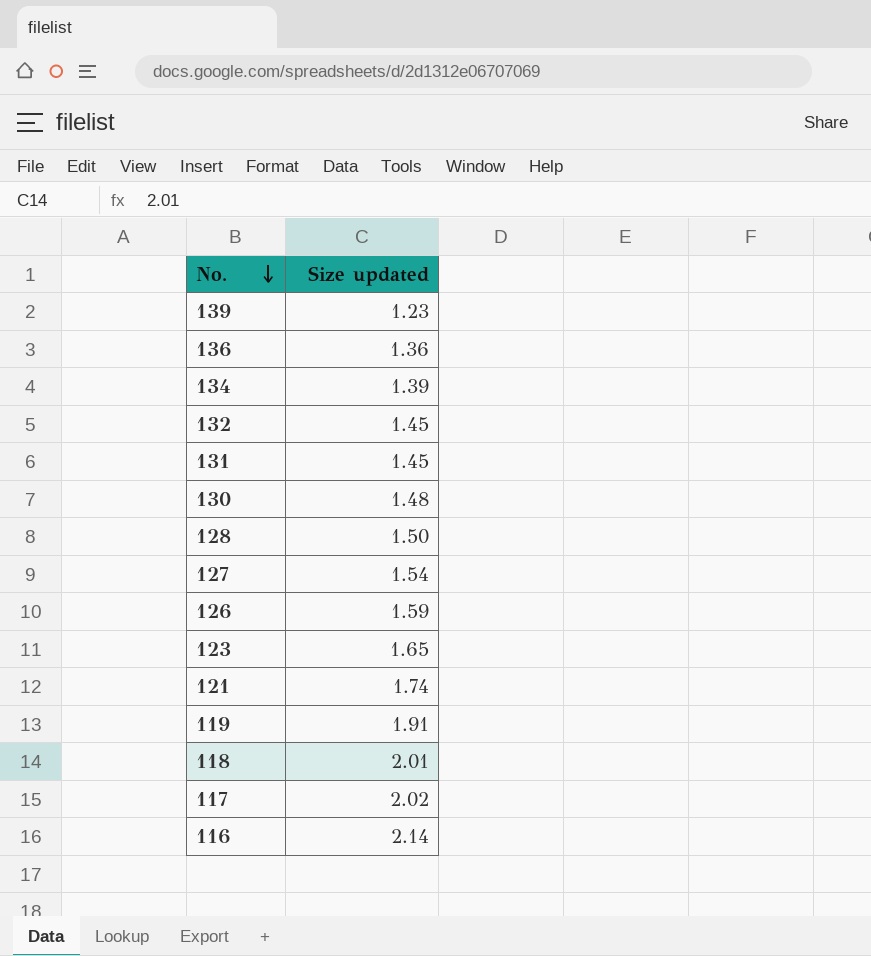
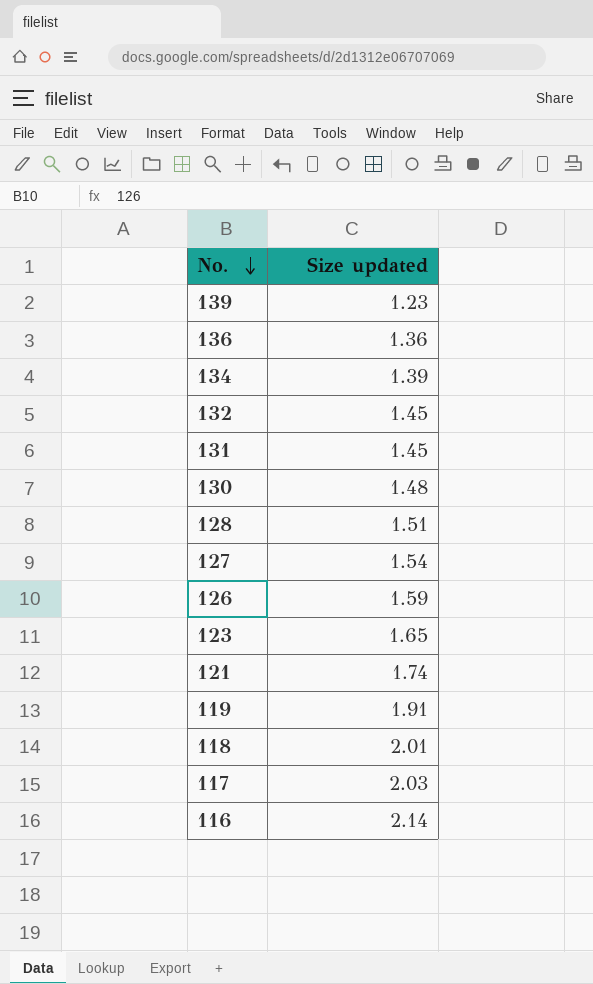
128 | Size updated: 1.50 -> 1.51
117 | Size updated: 2.02 -> 2.03

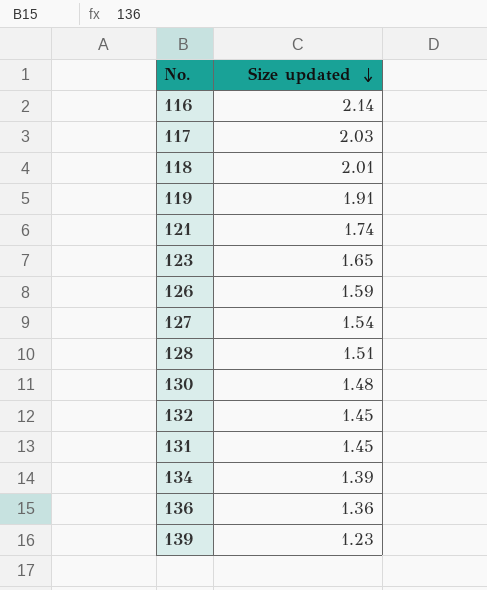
row order: No. descending -> Size updated descending

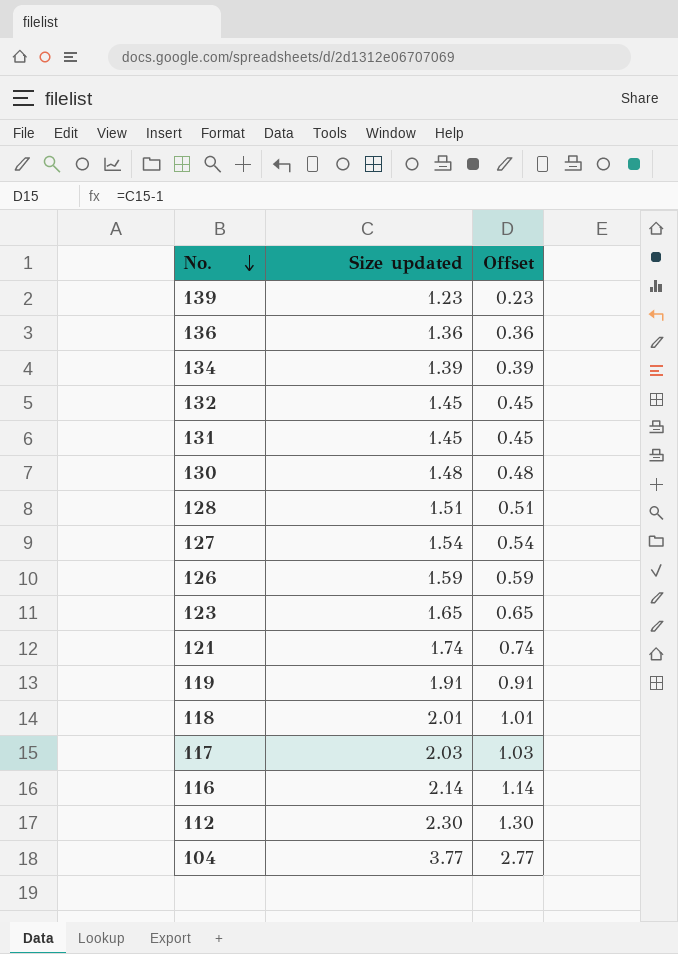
row order: Size updated descending -> No. descending
column Offset | formula: none -> [Size updated] - 1
row 112: none -> 2.30 | 1.30
row 104: none -> 3.77 | 2.77

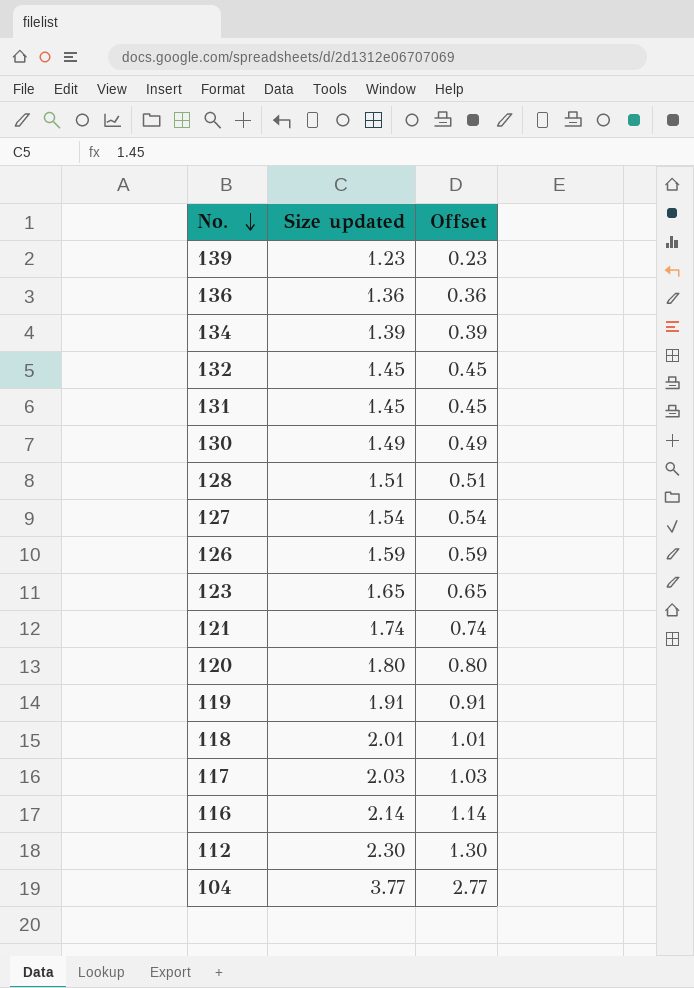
130 | Size updated: 1.48 -> 1.49
130 | Offset: 0.48 -> 0.49
row 120: none -> 1.80 | 0.80

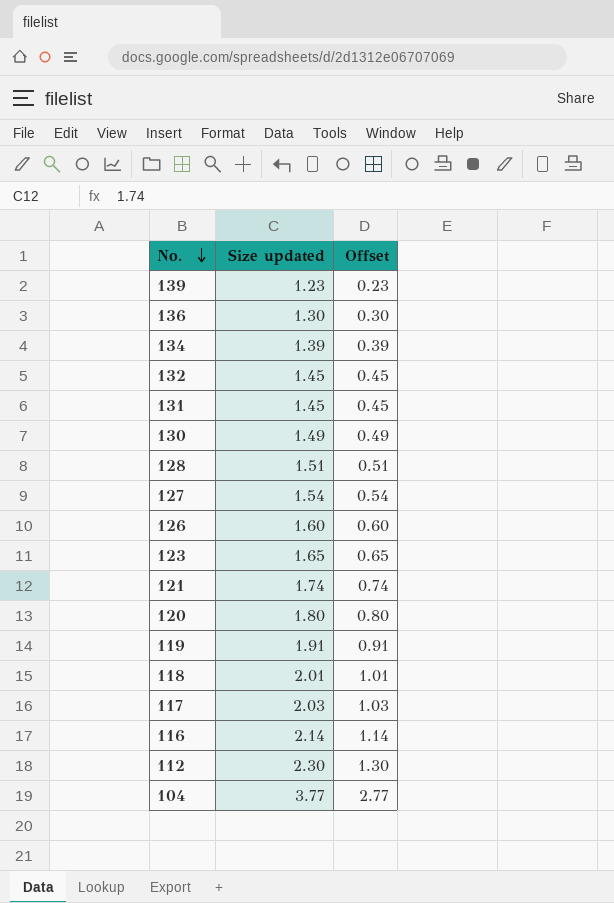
136 | Size updated: 1.36 -> 1.30
136 | Offset: 0.36 -> 0.30
126 | Size updated: 1.59 -> 1.60
126 | Offset: 0.59 -> 0.60

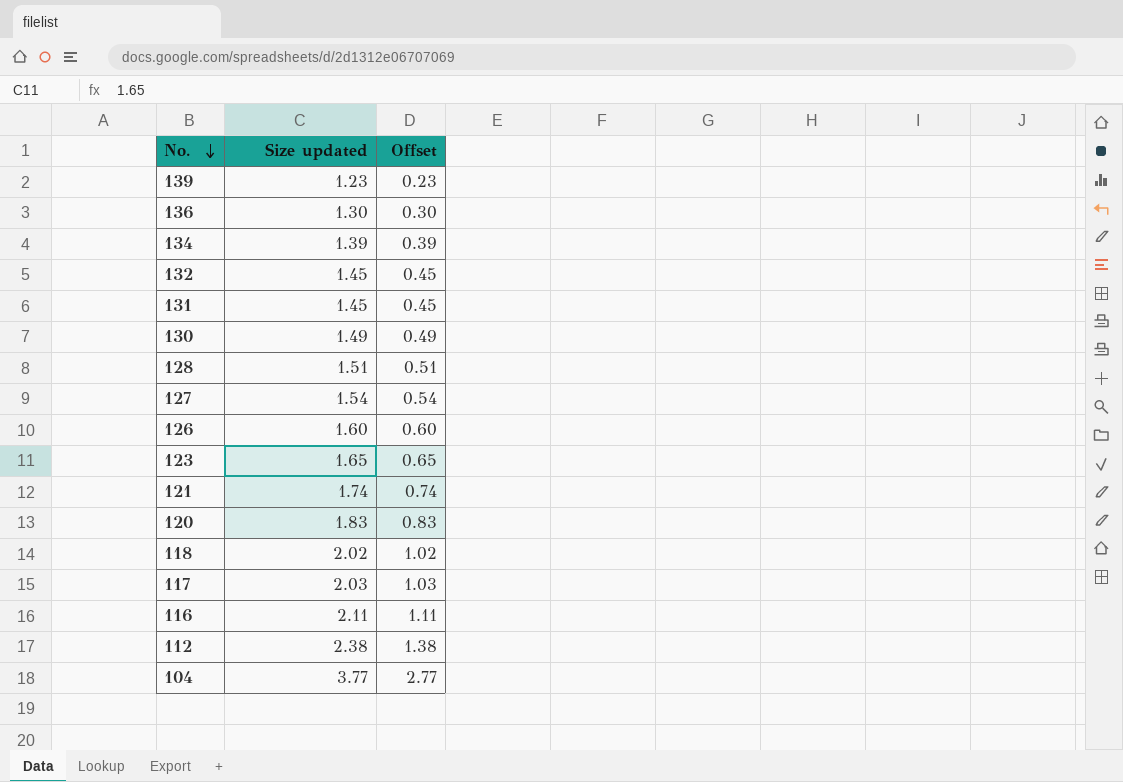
row 119: 1.91 | 0.91 -> none
120 | Size updated: 1.80 -> 1.83
120 | Offset: 0.80 -> 0.83
118 | Size updated: 2.01 -> 2.02
118 | Offset: 1.01 -> 1.02
116 | Size updated: 2.14 -> 2.11
116 | Offset: 1.14 -> 1.11
112 | Size updated: 2.30 -> 2.38
112 | Offset: 1.30 -> 1.38

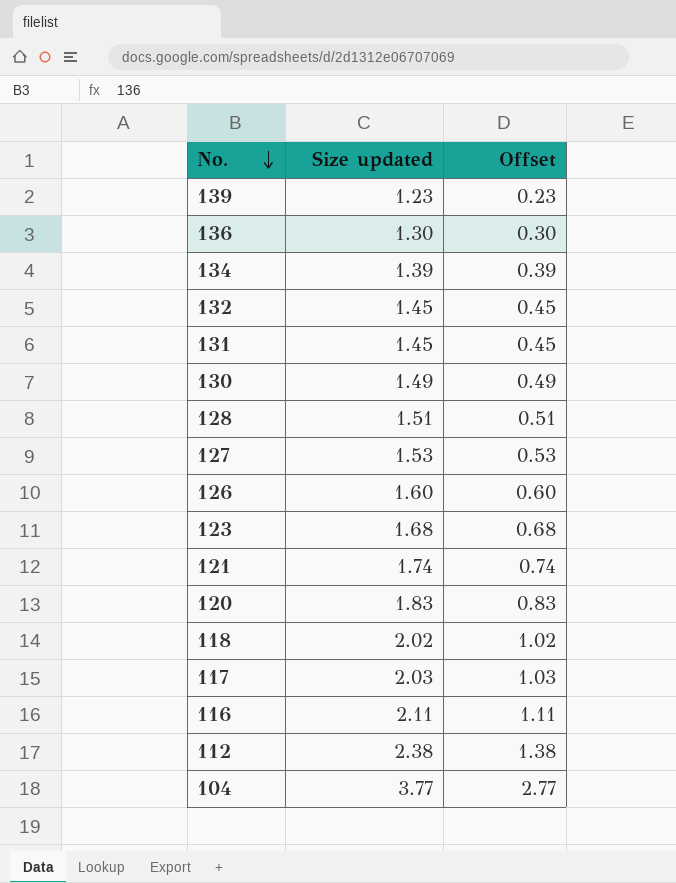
127 | Size updated: 1.54 -> 1.53
127 | Offset: 0.54 -> 0.53
123 | Size updated: 1.65 -> 1.68
123 | Offset: 0.65 -> 0.68

